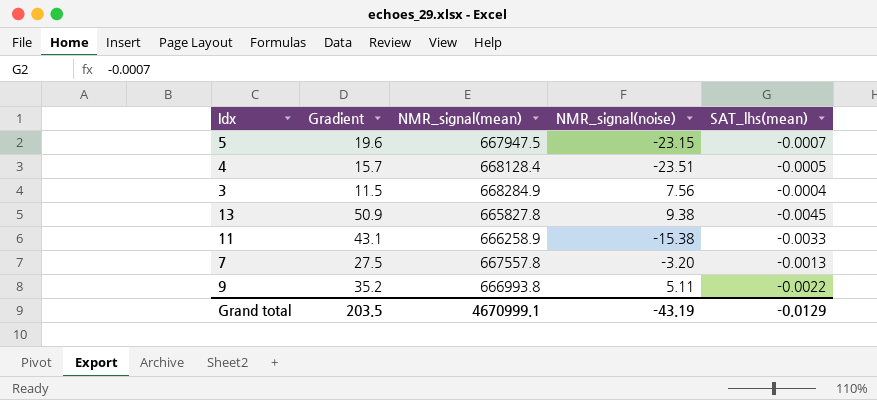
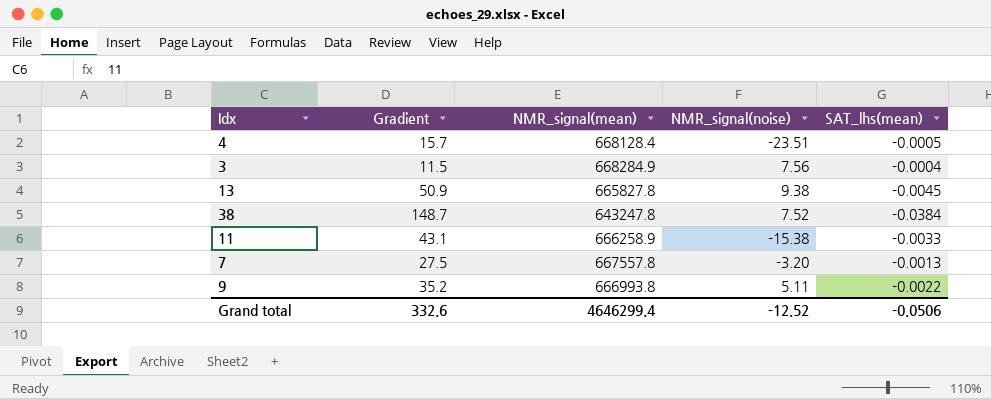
row 5: 19.6 | 667947.5 | -23.15 | -0.0007 -> none
row 38: none -> 148.7 | 643247.8 | 7.52 | -0.0384
Grand total | Gradient: 203.5 -> 332.6
Grand total | NMR_signal(mean): 4670999.1 -> 4646299.4
Grand total | NMR_signal(noise): -43.19 -> -12.52
Grand total | SAT_lhs(mean): -0.0129 -> -0.0506

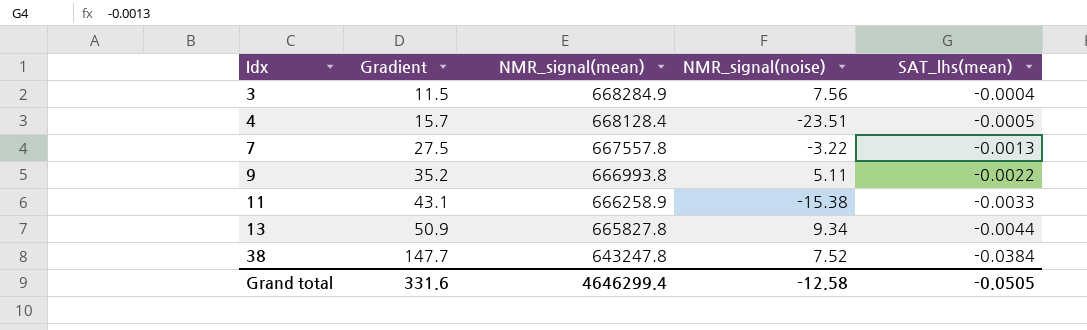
row order: none -> Idx ascending
7 | NMR_signal(noise): -3.20 -> -3.22
13 | NMR_signal(noise): 9.38 -> 9.34
13 | SAT_lhs(mean): -0.0045 -> -0.0044
38 | Gradient: 148.7 -> 147.7
Grand total | Gradient: 332.6 -> 331.6
Grand total | NMR_signal(noise): -12.52 -> -12.58
Grand total | SAT_lhs(mean): -0.0506 -> -0.0505

